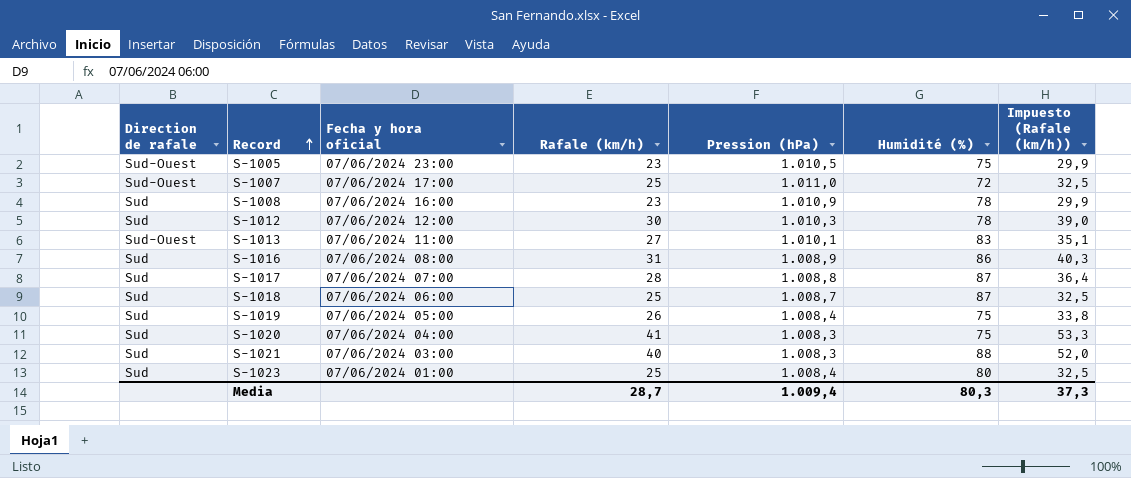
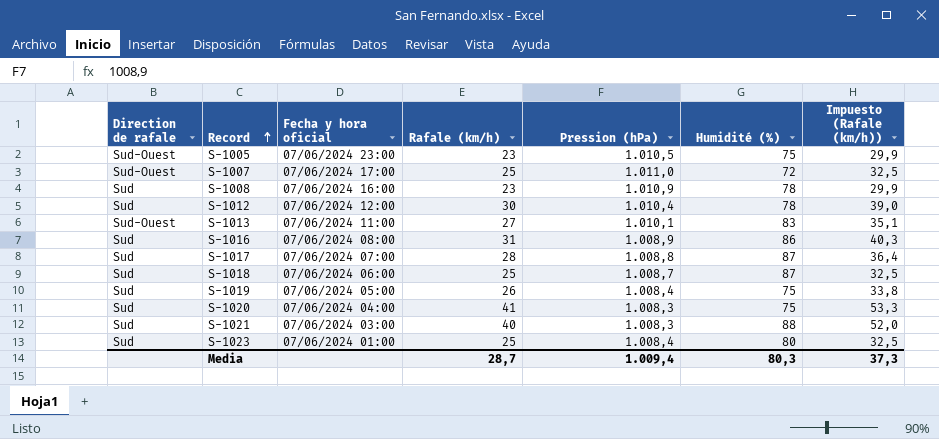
S-1012 | Pression (hPa): 1.010,3 -> 1.010,4

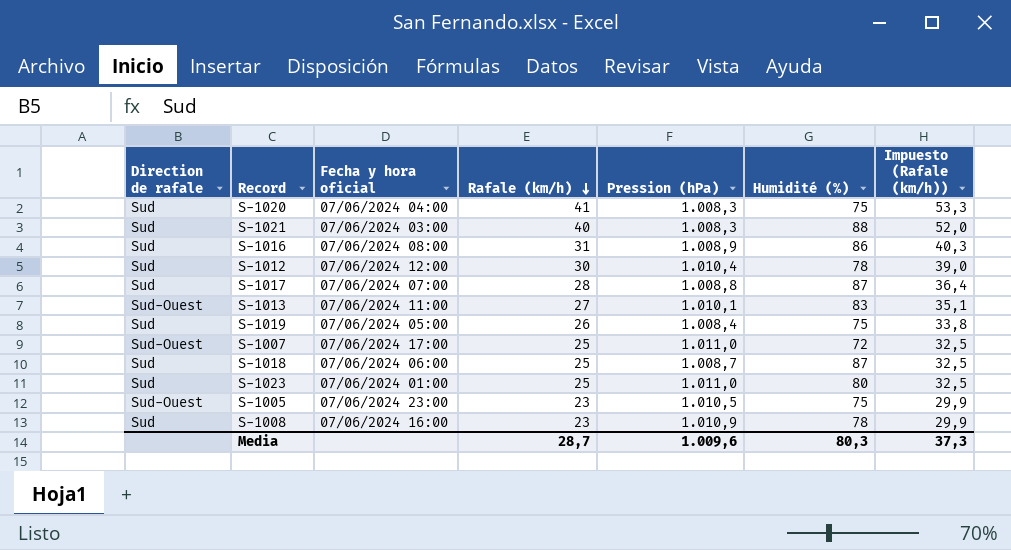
row order: Record ascending -> Rafale (km/h) descending
S-1023 | Pression (hPa): 1.008,4 -> 1.011,0
Media | Pression (hPa): 1.009,4 -> 1.009,6

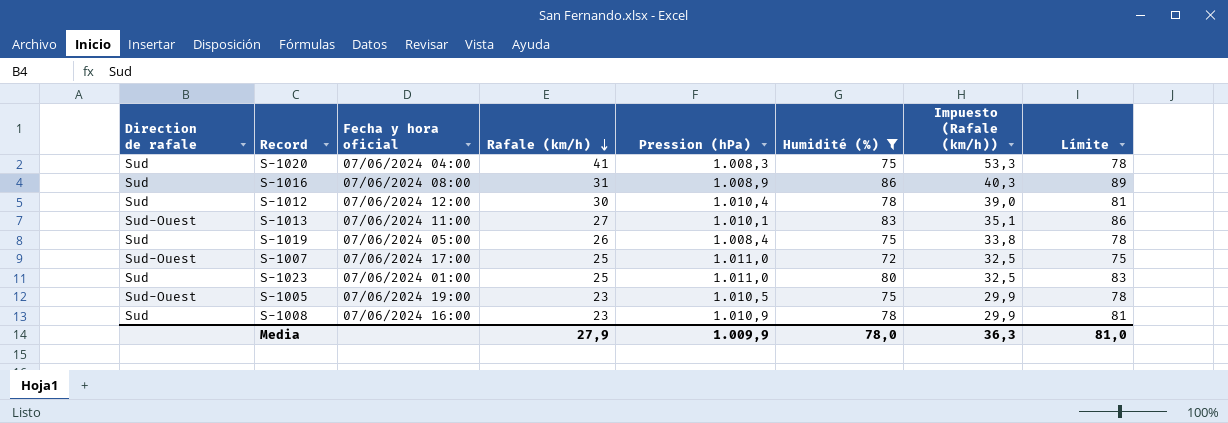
filter: none -> Humidité (%) <= 86
column Límite | formula: none -> [Humidité (%)] + 3
S-1005 | Fecha y hora oficial: 07/06/2024 23:00 -> 07/06/2024 19:00
Media | Rafale (km/h): 28,7 -> 27,9
Media | Pression (hPa): 1.009,6 -> 1.009,9
Media | Humidité (%): 80,3 -> 78,0
Media | Impuesto (Rafale (km/h)): 37,3 -> 36,3

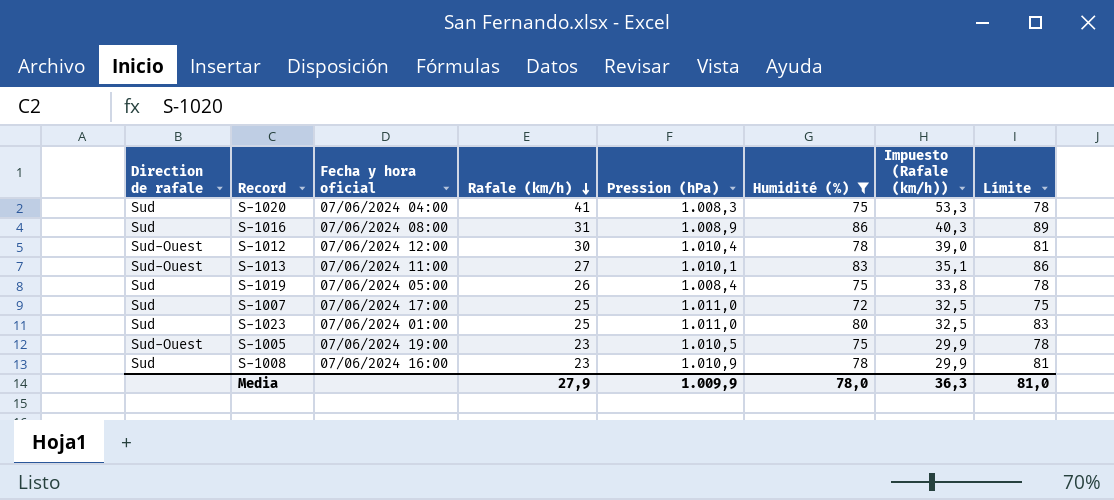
S-1012 | Direction de rafale: Sud -> Sud-Ouest
S-1007 | Direction de rafale: Sud-Ouest -> Sud

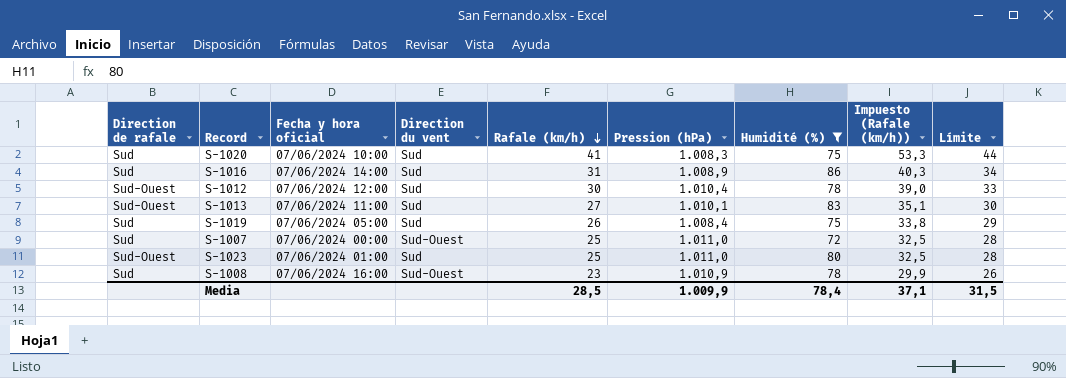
column Direction du vent | position: none -> 4
column Límite | formula: [Humidité (%)] + 3 -> [Rafale (km/h)] + 3
row S-1005: Sud-Ouest | 07/06/2024 19:00 | 23 | 1.010,5 | 75 | 29,9 | 78 -> none
S-1020 | Fecha y hora oficial: 07/06/2024 04:00 -> 07/06/2024 10:00
S-1016 | Fecha y hora oficial: 07/06/2024 08:00 -> 07/06/2024 14:00
S-1007 | Fecha y hora oficial: 07/06/2024 17:00 -> 07/06/2024 00:00
S-1023 | Direction de rafale: Sud -> Sud-Ouest
Media | Rafale (km/h): 27,9 -> 28,5
Media | Humidité (%): 78,0 -> 78,4
Media | Impuesto (Rafale (km/h)): 36,3 -> 37,1
Media | Límite: 81,0 -> 31,5

